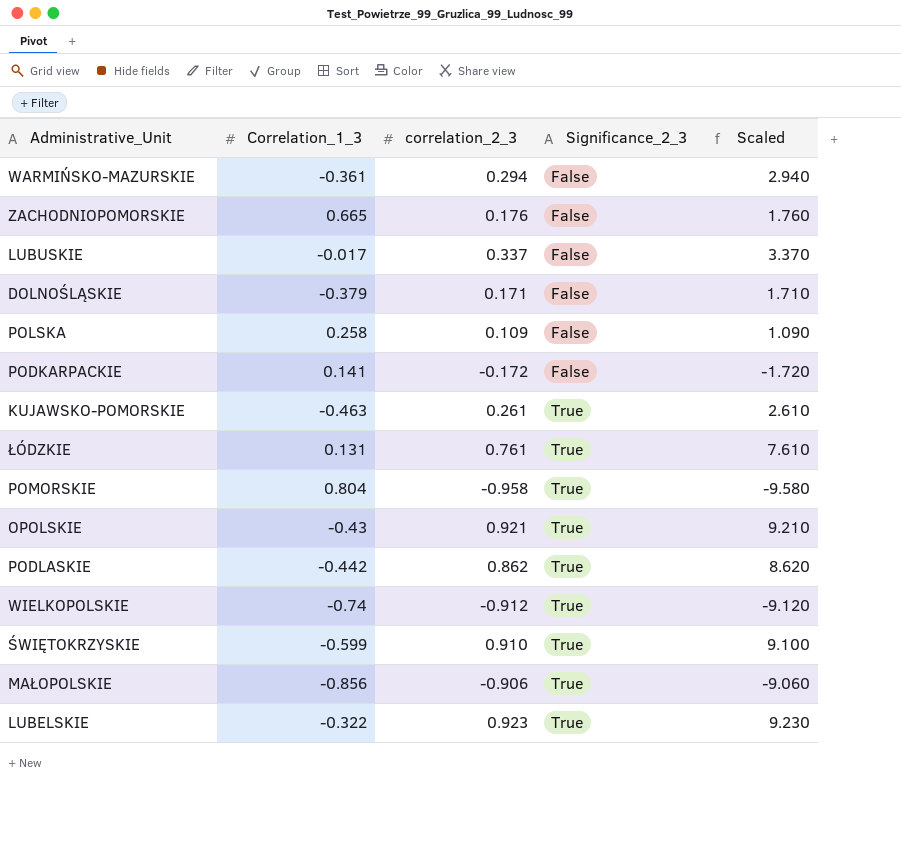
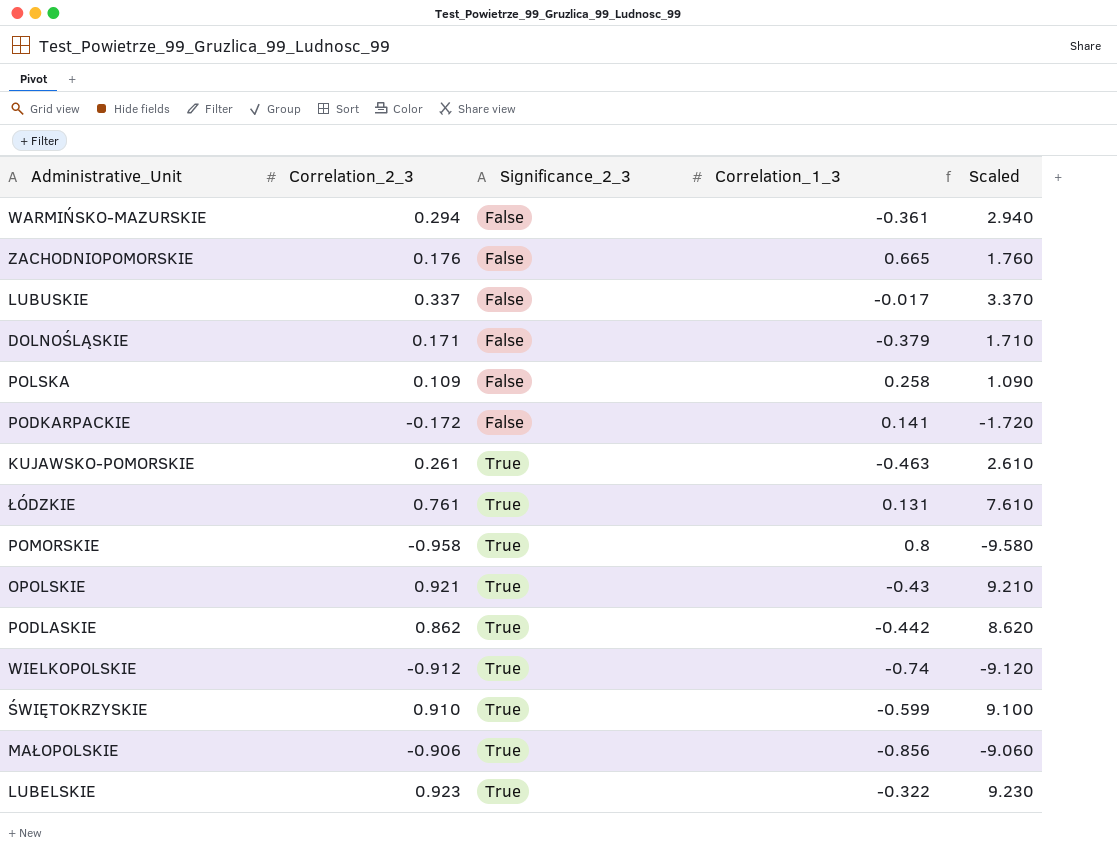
column name: correlation_2_3 -> Correlation_2_3
column Correlation_1_3 | position: 2 -> 4
POMORSKIE | Correlation_1_3: 0.804 -> 0.8

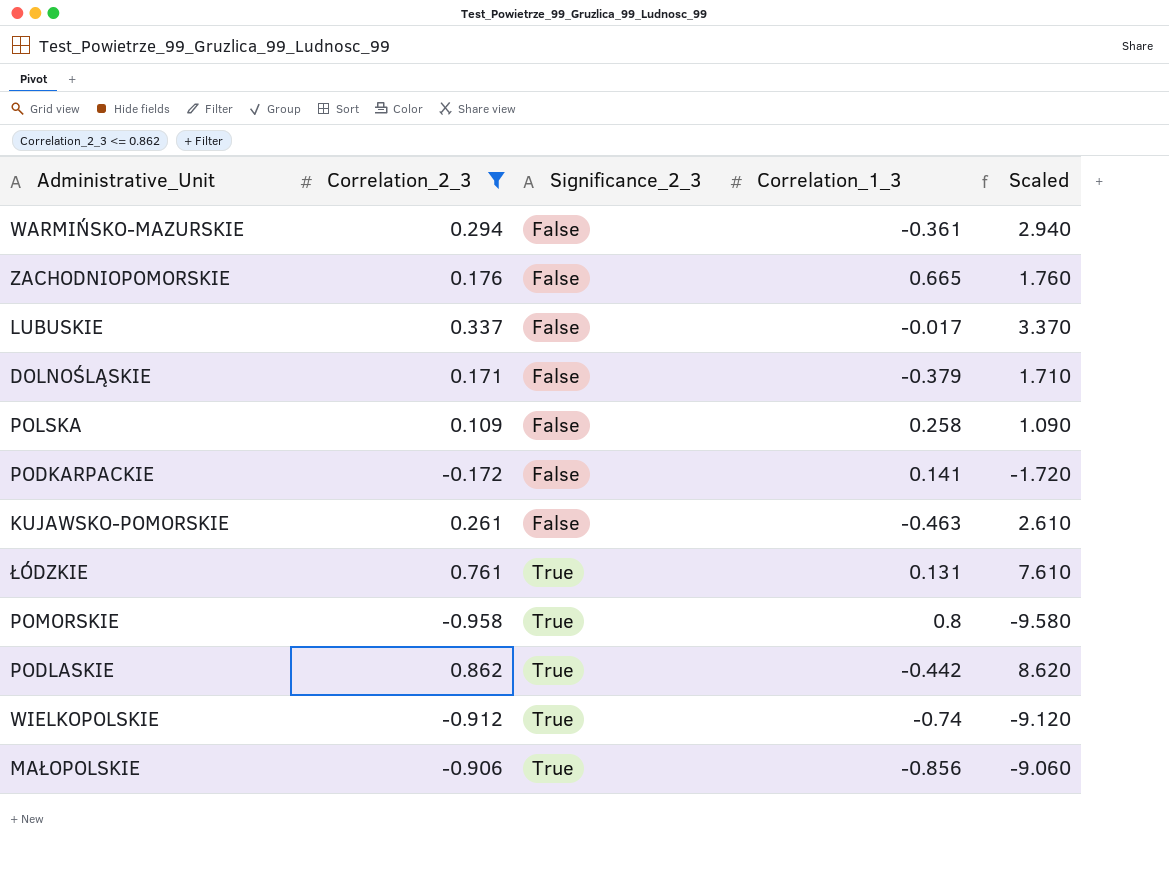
filter: none -> Correlation_2_3 <= 0.862
KUJAWSKO-POMORSKIE | Significance_2_3: True -> False

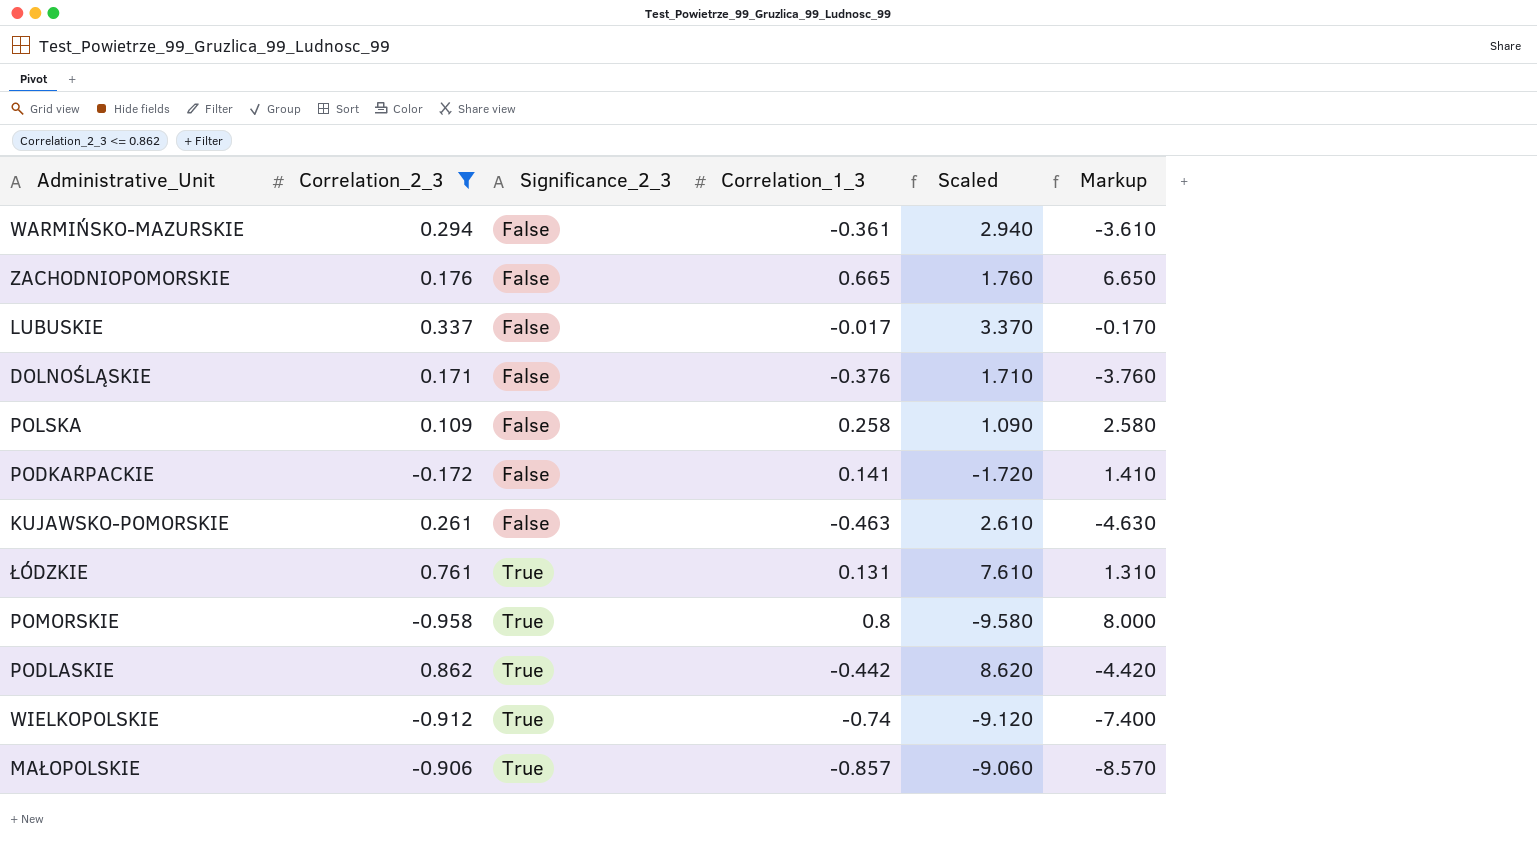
column Markup | formula: none -> [Correlation_1_3] * 10
DOLNOŚLĄSKIE | Correlation_1_3: -0.379 -> -0.376
MAŁOPOLSKIE | Correlation_1_3: -0.856 -> -0.857

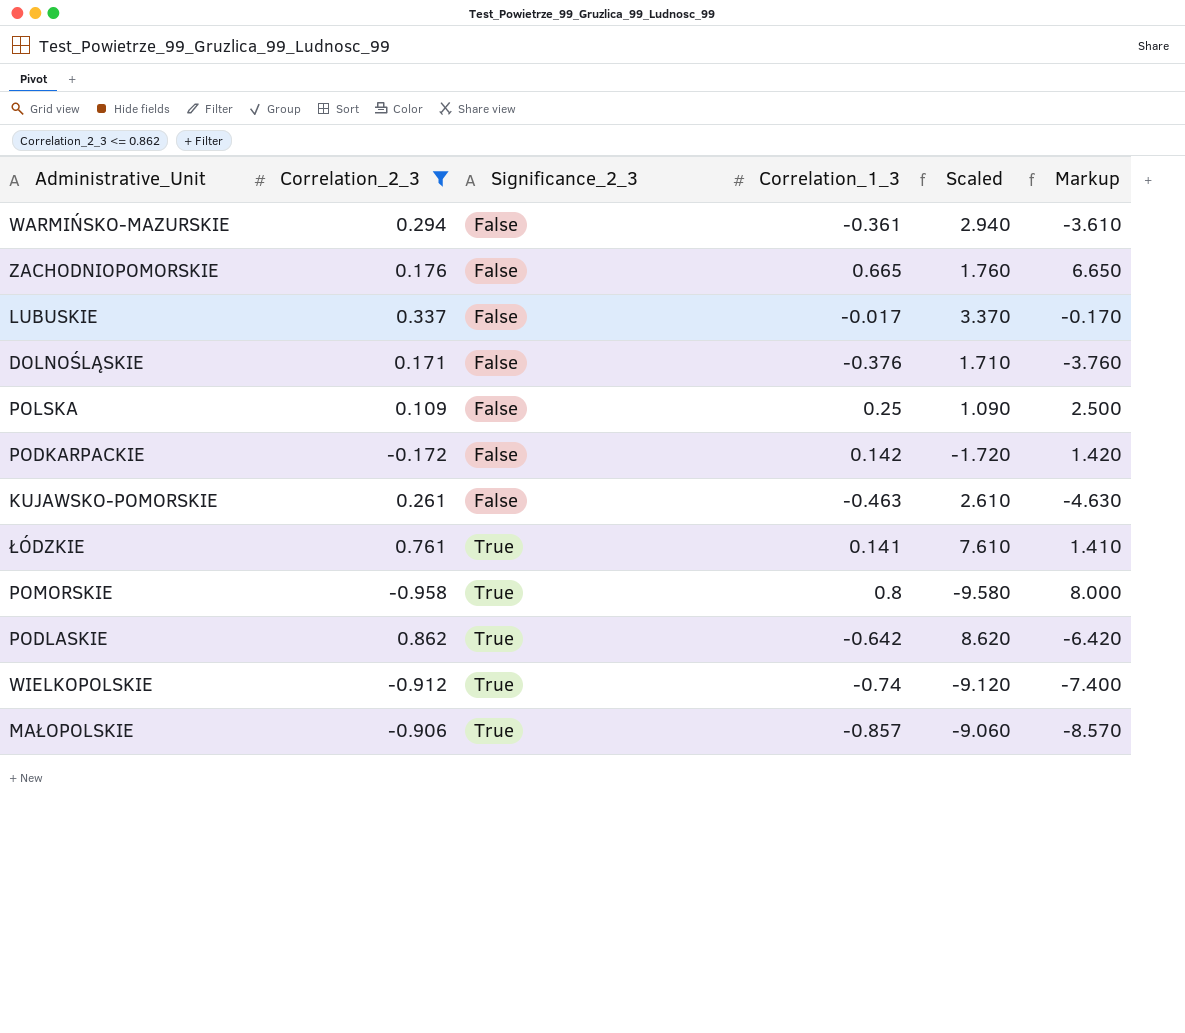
POLSKA | Correlation_1_3: 0.258 -> 0.25
POLSKA | Markup: 2.580 -> 2.500
PODKARPACKIE | Correlation_1_3: 0.141 -> 0.142
PODKARPACKIE | Markup: 1.410 -> 1.420
ŁÓDZKIE | Correlation_1_3: 0.131 -> 0.141
ŁÓDZKIE | Markup: 1.310 -> 1.410
PODLASKIE | Correlation_1_3: -0.442 -> -0.642
PODLASKIE | Markup: -4.420 -> -6.420

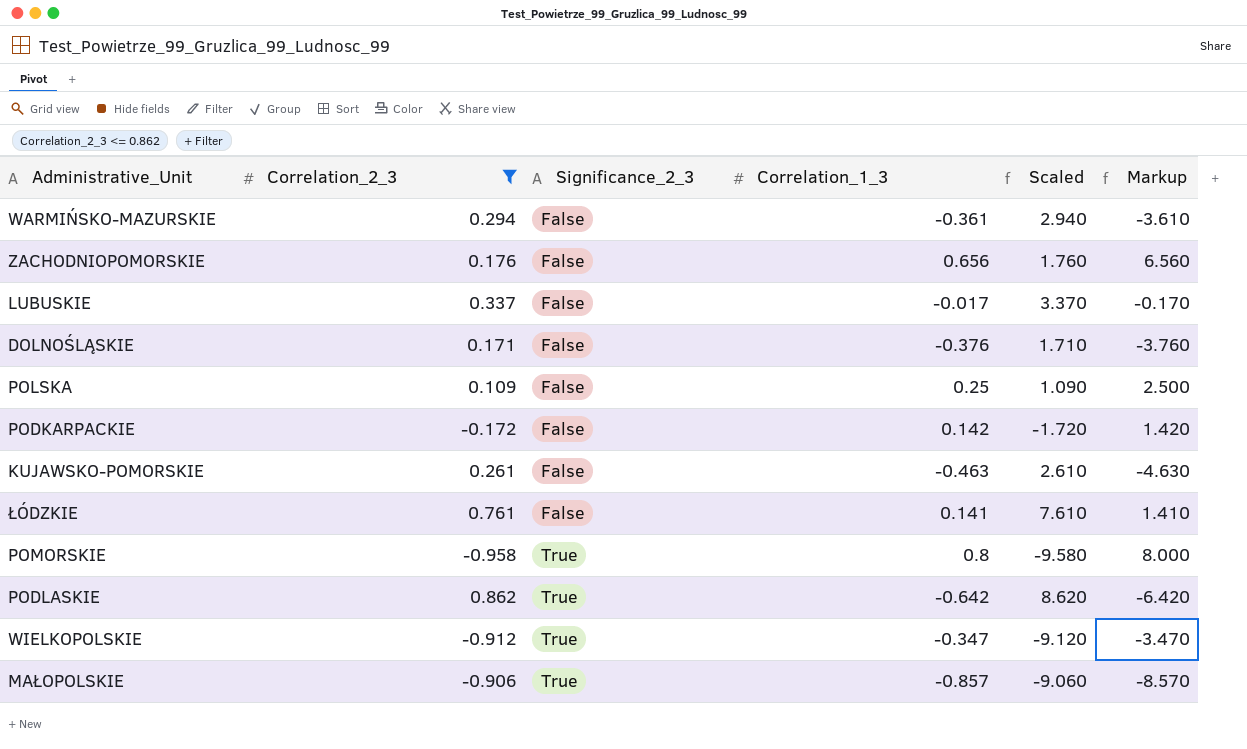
ZACHODNIOPOMORSKIE | Correlation_1_3: 0.665 -> 0.656
ZACHODNIOPOMORSKIE | Markup: 6.650 -> 6.560
ŁÓDZKIE | Significance_2_3: True -> False
WIELKOPOLSKIE | Correlation_1_3: -0.74 -> -0.347
WIELKOPOLSKIE | Markup: -7.400 -> -3.470

